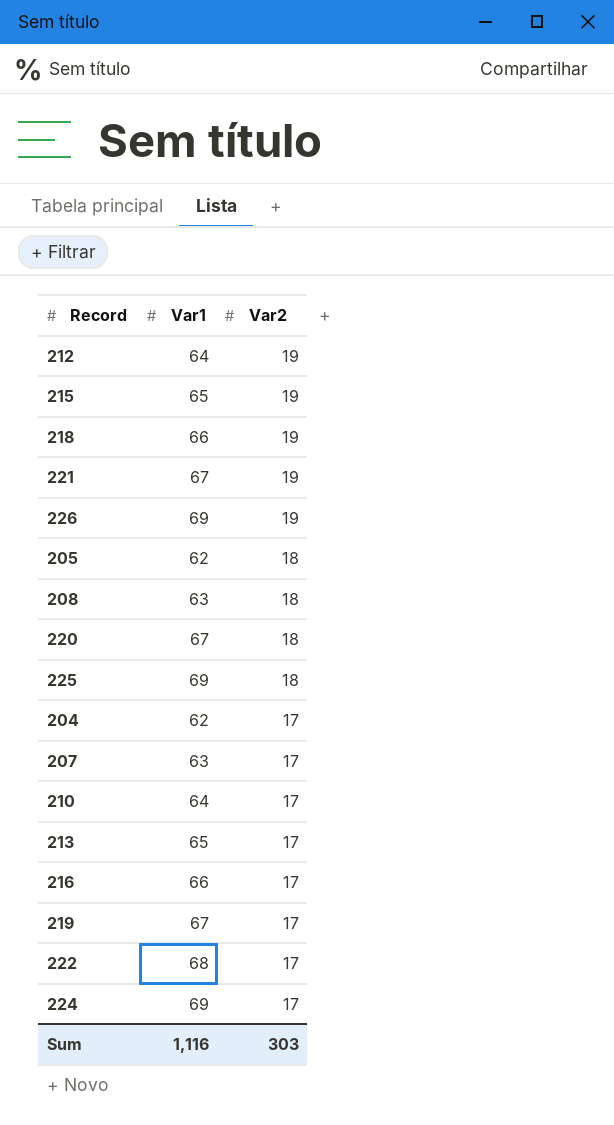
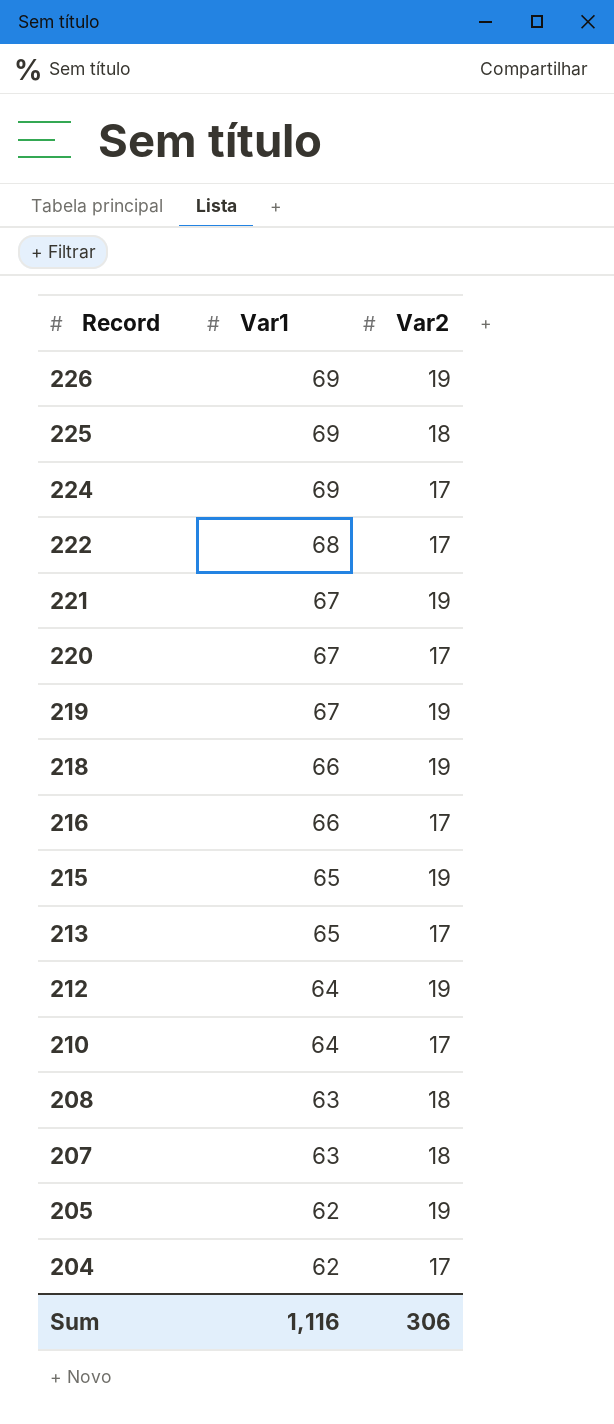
row order: Var2 descending -> Record descending
220 | Var2: 18 -> 17
219 | Var2: 17 -> 19
207 | Var2: 17 -> 18
205 | Var2: 18 -> 19
Sum | Var2: 303 -> 306

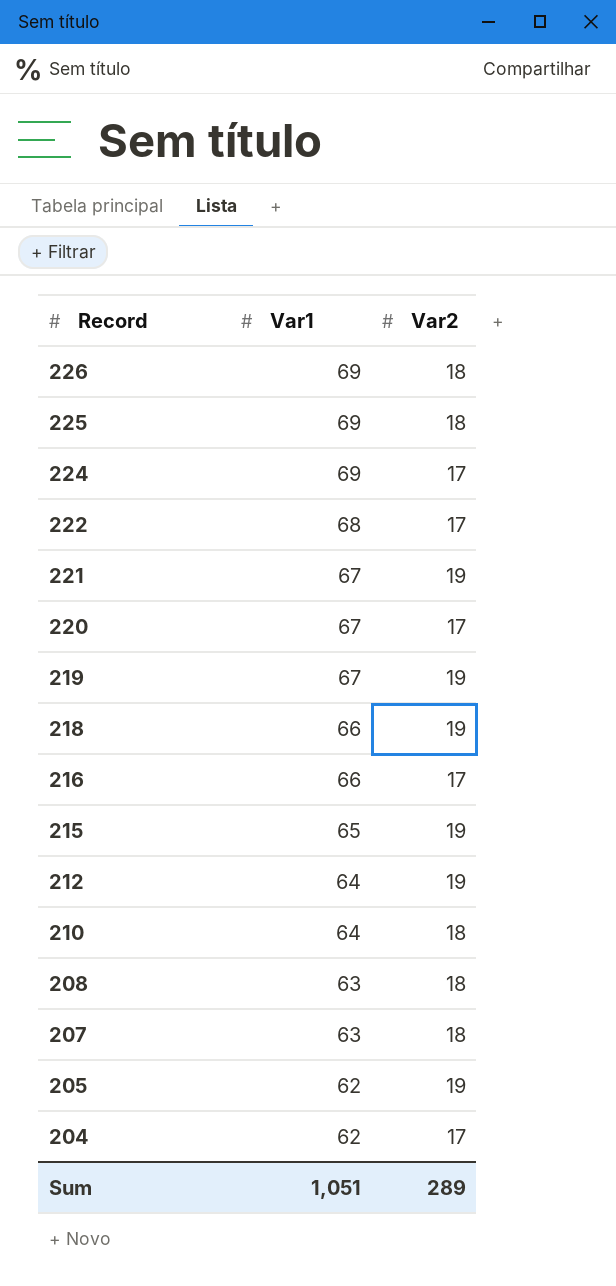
row 213: 65 | 17 -> none
226 | Var2: 19 -> 18
210 | Var2: 17 -> 18
Sum | Var1: 1,116 -> 1,051
Sum | Var2: 306 -> 289

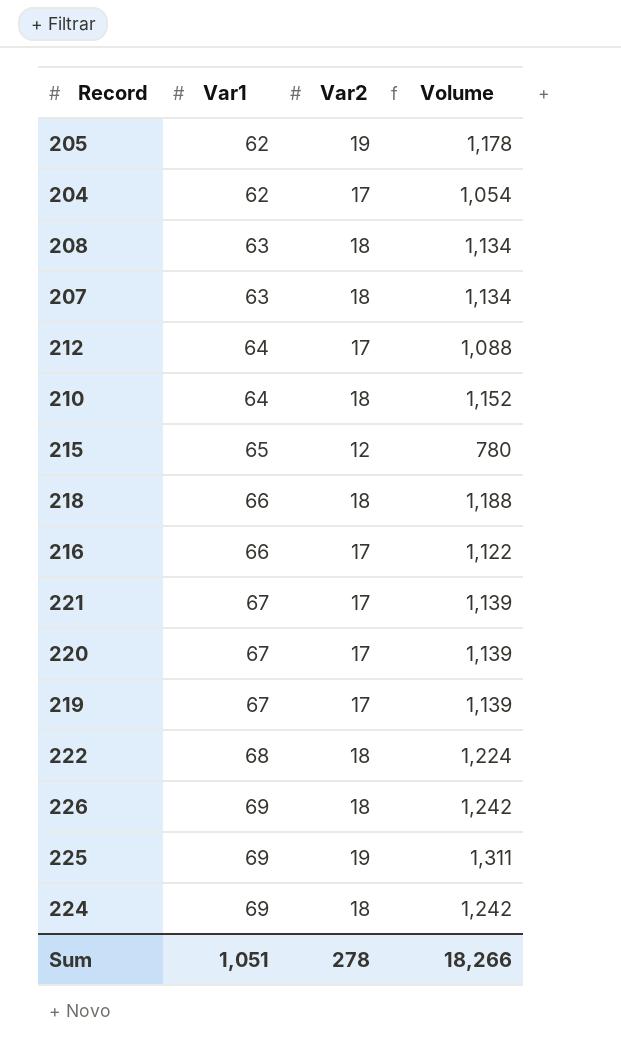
row order: Record descending -> Var1 ascending
column Volume | formula: none -> [Var1] * [Var2]
212 | Var2: 19 -> 17
215 | Var2: 19 -> 12
218 | Var2: 19 -> 18
221 | Var2: 19 -> 17
219 | Var2: 19 -> 17
222 | Var2: 17 -> 18
225 | Var2: 18 -> 19
224 | Var2: 17 -> 18
Sum | Var2: 289 -> 278

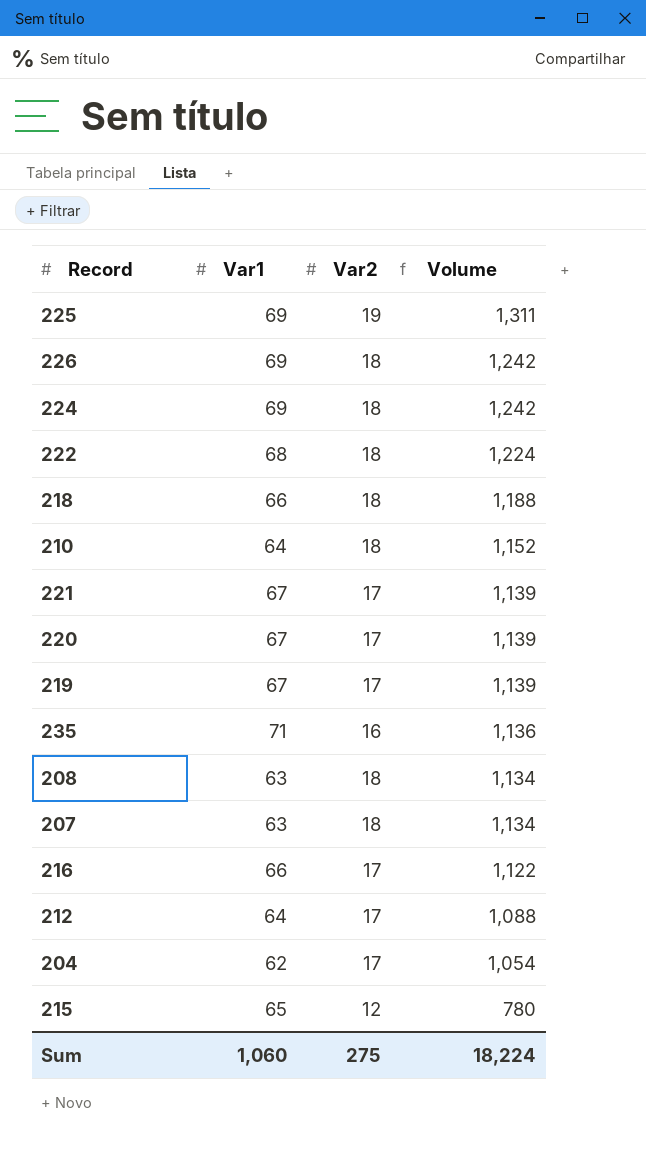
row order: Var1 ascending -> Volume descending
row 205: 62 | 19 | 1,178 -> none
row 235: none -> 71 | 16 | 1,136
Sum | Var1: 1,051 -> 1,060
Sum | Var2: 278 -> 275
Sum | Volume: 18,266 -> 18,224

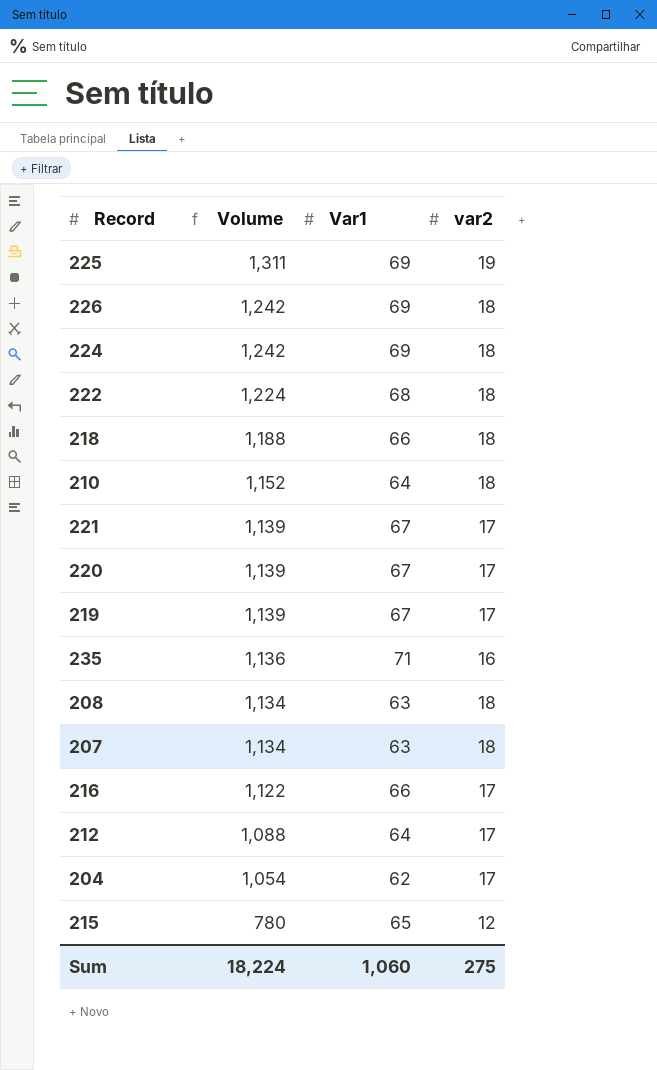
column Volume | position: 4 -> 2
column name: Var2 -> var2

